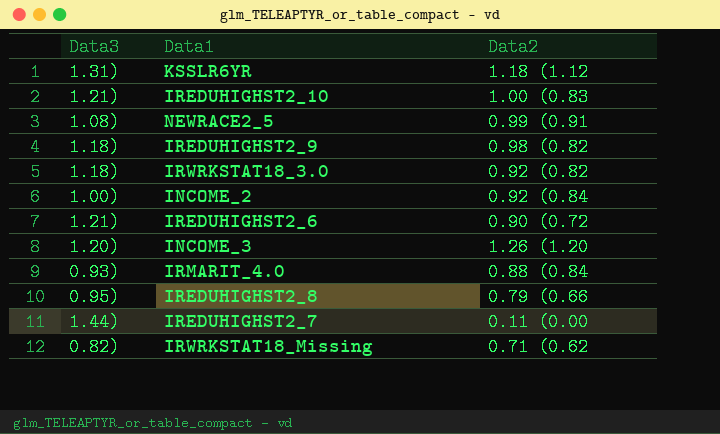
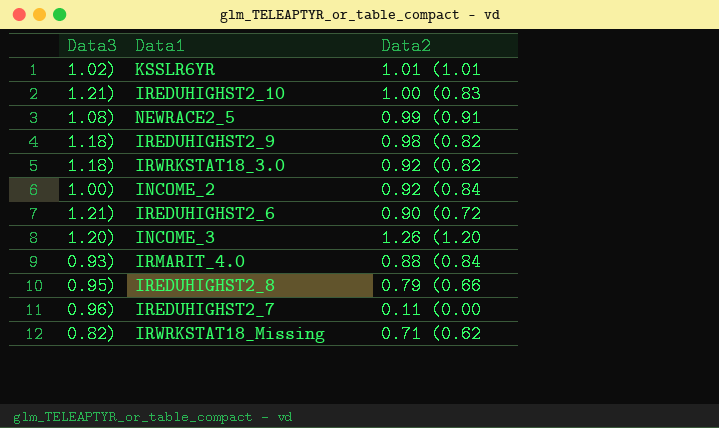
KSSLR6YR | Data3: 1.31) -> 1.02)
KSSLR6YR | Data2: 1.18 (1.12 -> 1.01 (1.01
IREDUHIGHST2_7 | Data3: 1.44) -> 0.96)

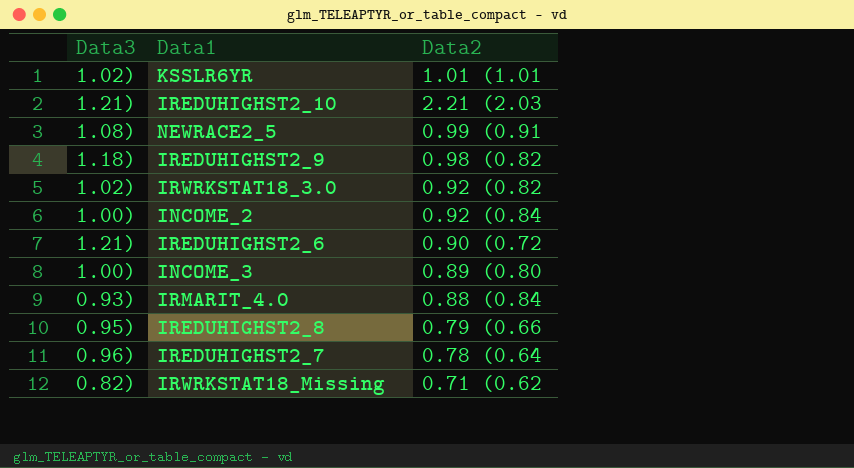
IREDUHIGHST2_10 | Data2: 1.00 (0.83 -> 2.21 (2.03
IRWRKSTAT18_3.0 | Data3: 1.18) -> 1.02)
INCOME_3 | Data3: 1.20) -> 1.00)
INCOME_3 | Data2: 1.26 (1.20 -> 0.89 (0.80
IREDUHIGHST2_7 | Data2: 0.11 (0.00 -> 0.78 (0.64

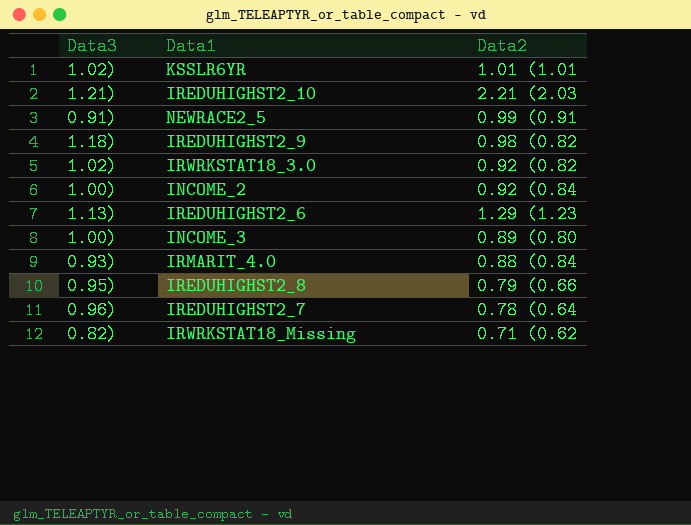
NEWRACE2_5 | Data3: 1.08) -> 0.91)
IREDUHIGHST2_6 | Data3: 1.21) -> 1.13)
IREDUHIGHST2_6 | Data2: 0.90 (0.72 -> 1.29 (1.23

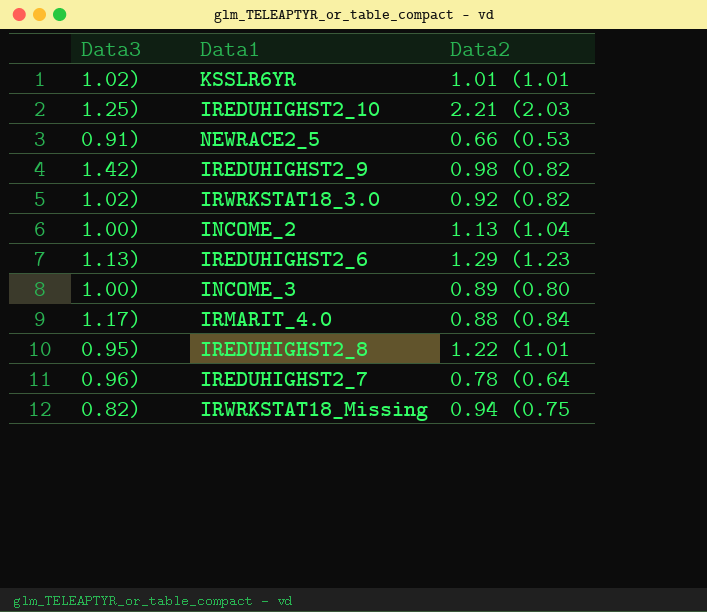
IREDUHIGHST2_10 | Data3: 1.21) -> 1.25)
NEWRACE2_5 | Data2: 0.99 (0.91 -> 0.66 (0.53
IREDUHIGHST2_9 | Data3: 1.18) -> 1.42)
INCOME_2 | Data2: 0.92 (0.84 -> 1.13 (1.04
IRMARIT_4.0 | Data3: 0.93) -> 1.17)
IREDUHIGHST2_8 | Data2: 0.79 (0.66 -> 1.22 (1.01
IRWRKSTAT18_Missing | Data2: 0.71 (0.62 -> 0.94 (0.75

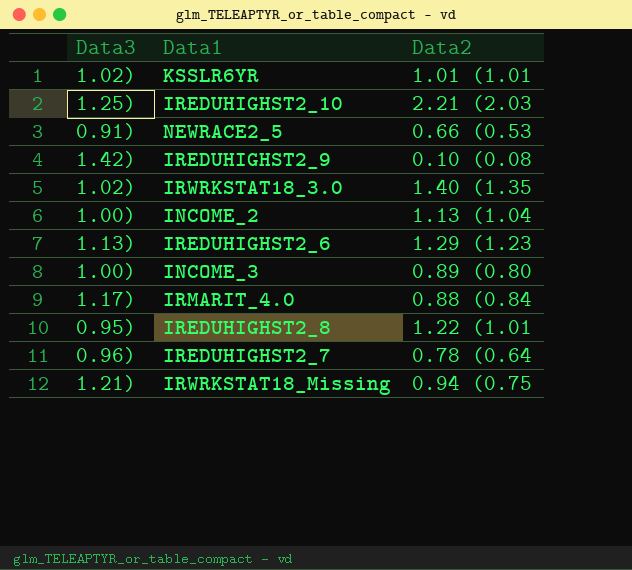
IREDUHIGHST2_9 | Data2: 0.98 (0.82 -> 0.10 (0.08
IRWRKSTAT18_3.0 | Data2: 0.92 (0.82 -> 1.40 (1.35
IRWRKSTAT18_Missing | Data3: 0.82) -> 1.21)

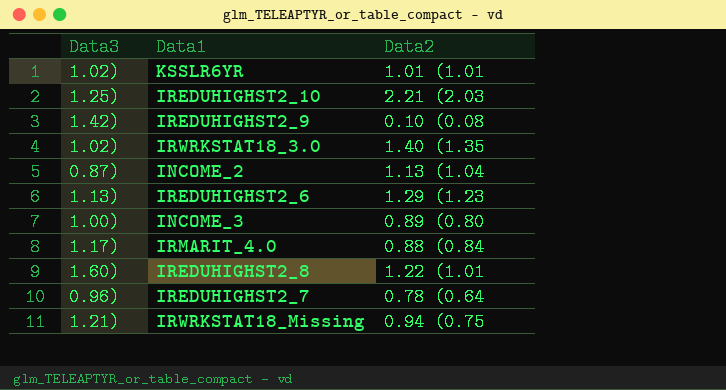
row NEWRACE2_5: 0.91) | 0.66 (0.53 -> none
INCOME_2 | Data3: 1.00) -> 0.87)
IREDUHIGHST2_8 | Data3: 0.95) -> 1.60)

